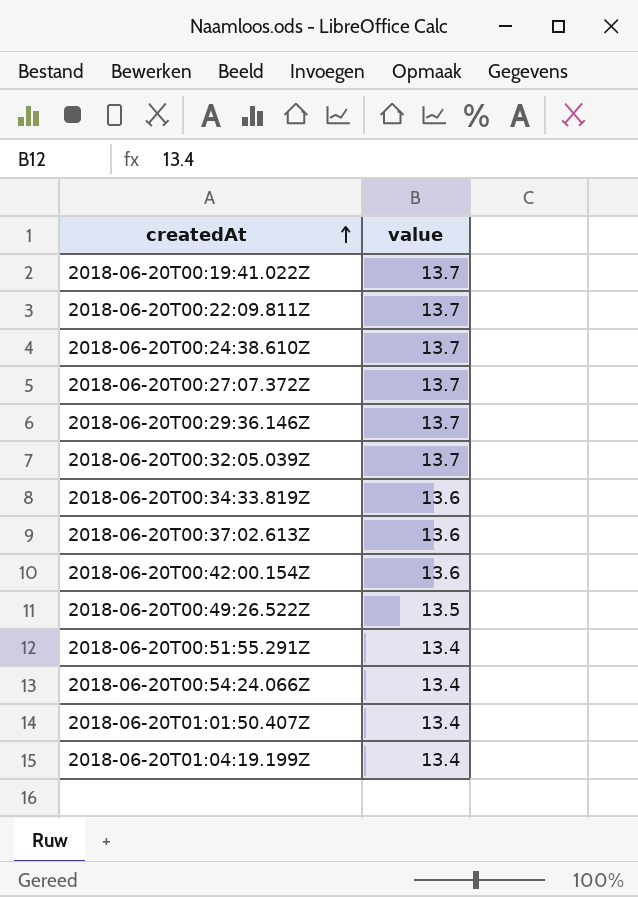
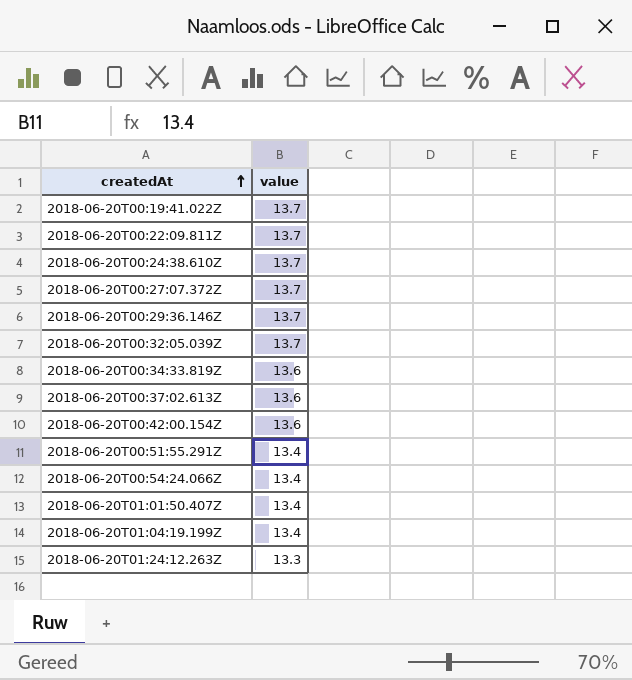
row 2018-06-20T00:49:26.522Z: 13.5 -> none
row 2018-06-20T01:24:12.263Z: none -> 13.3

